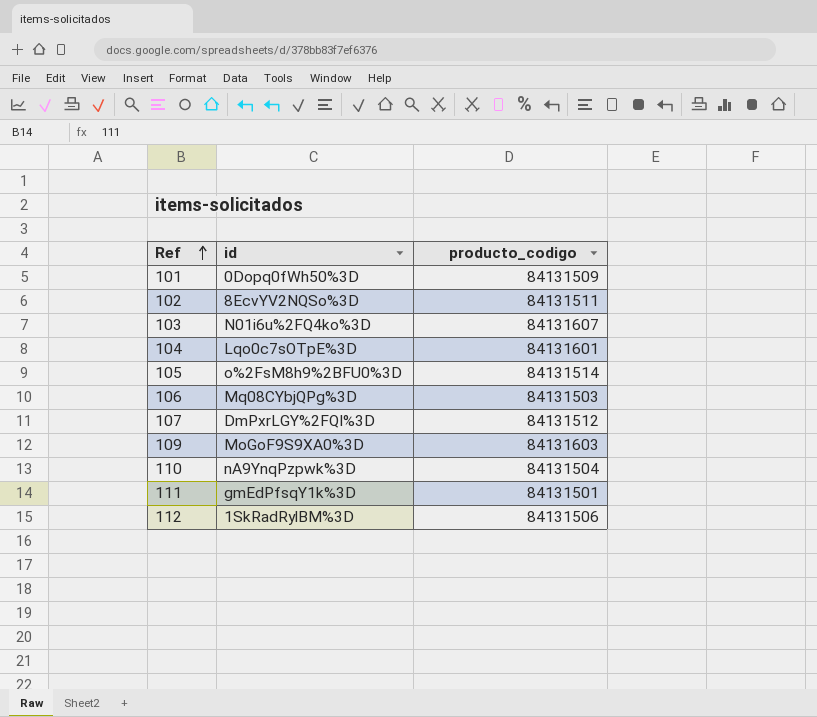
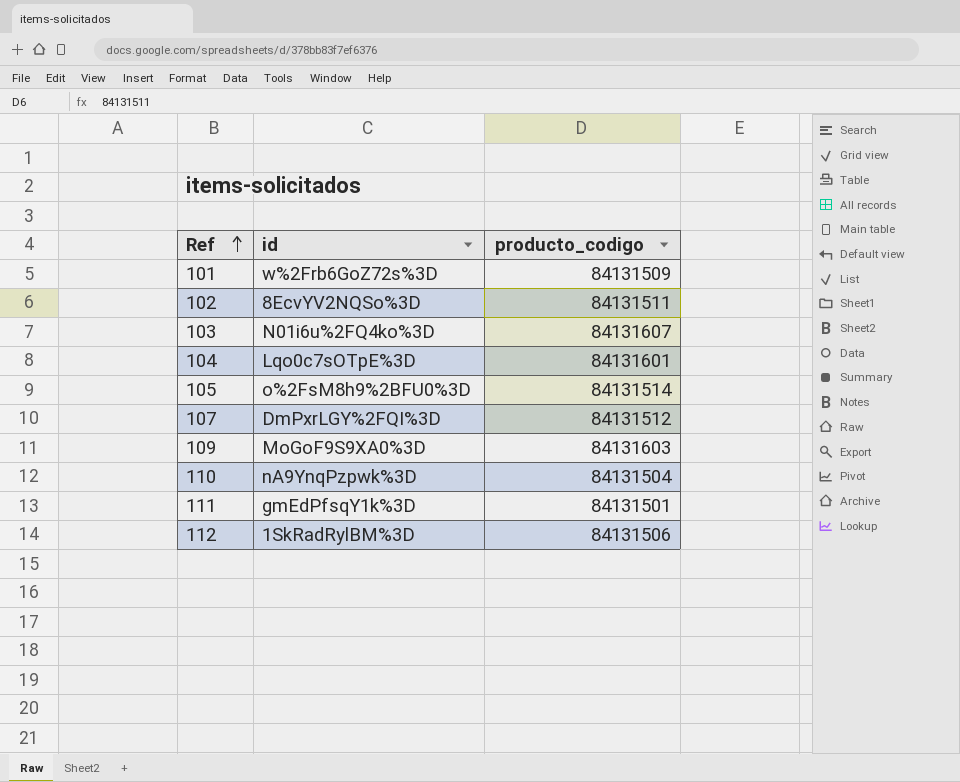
row 106: Mq08CYbjQPg%3D | 84131503 -> none
101 | id: 0Dopq0fWh50%3D -> w%2Frb6GoZ72s%3D

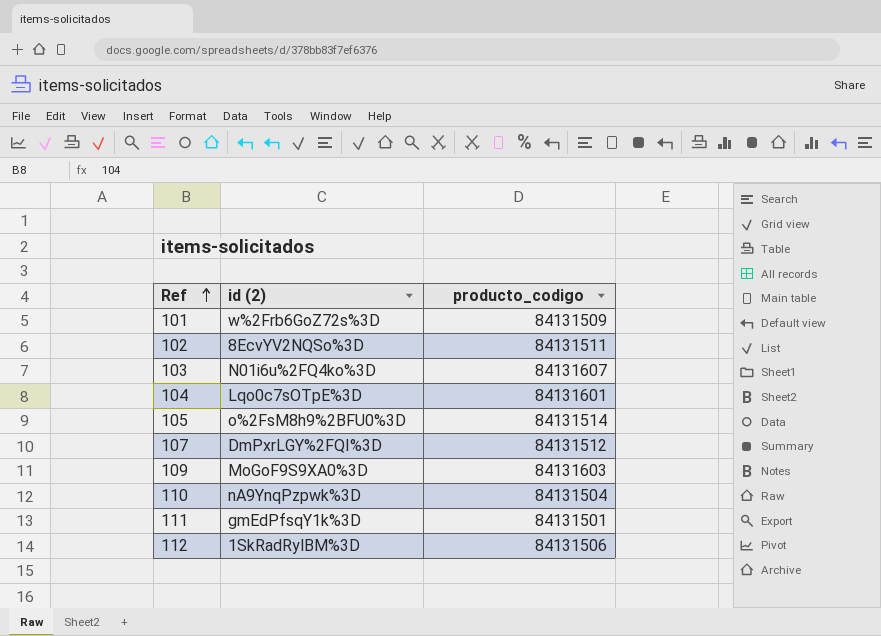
column name: id -> id (2)

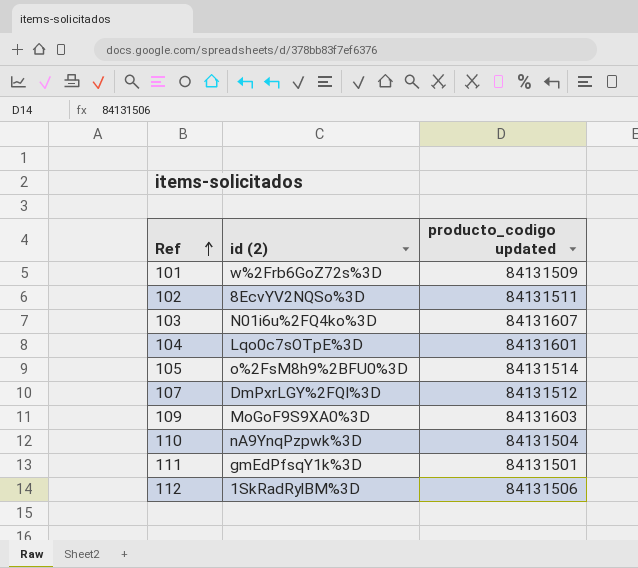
column name: producto_codigo -> producto_codigo updated

